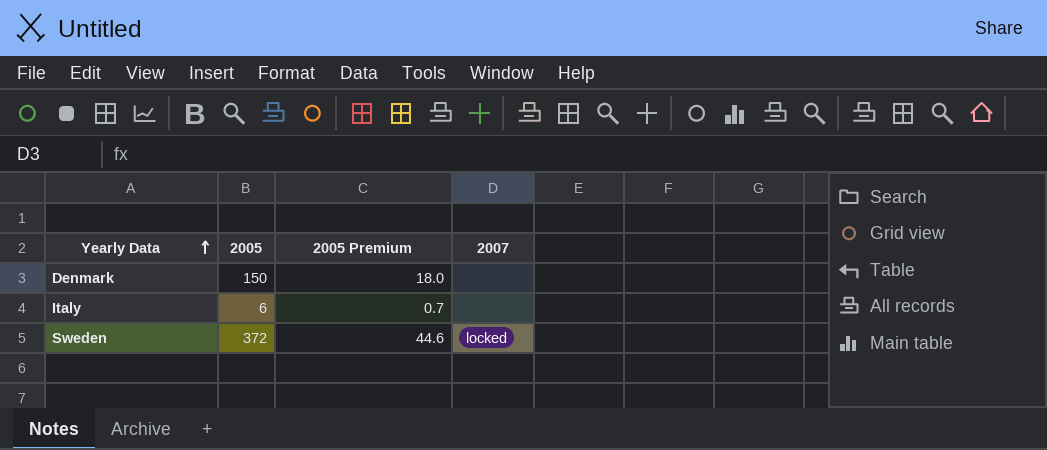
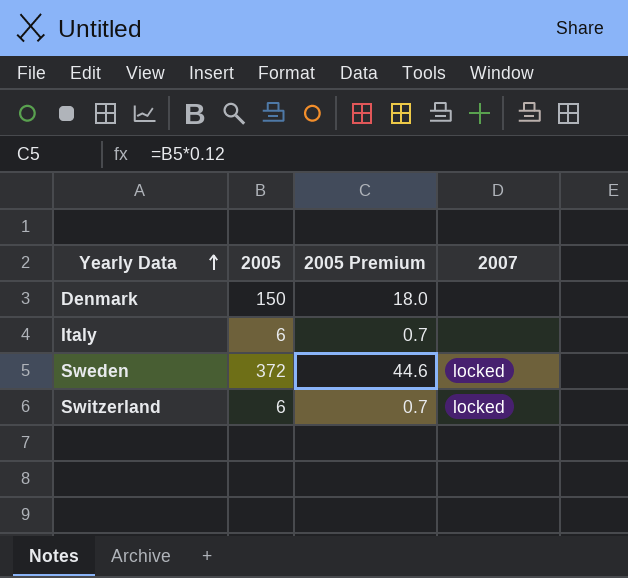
row Switzerland: none -> 6 | 0.7 | locked

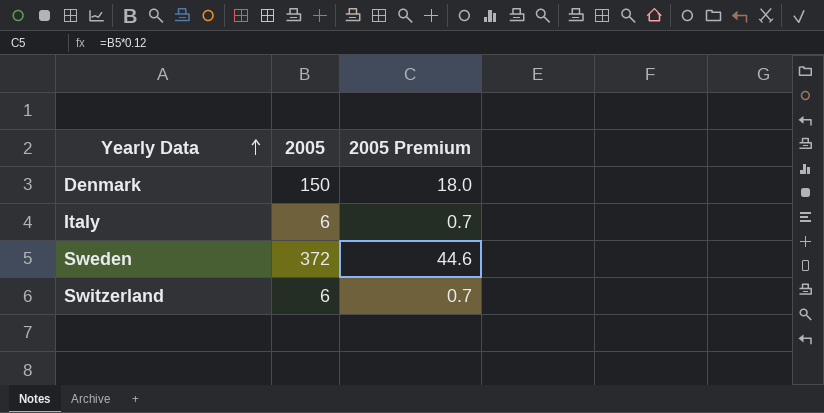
column 2007 | position: 4 -> none

